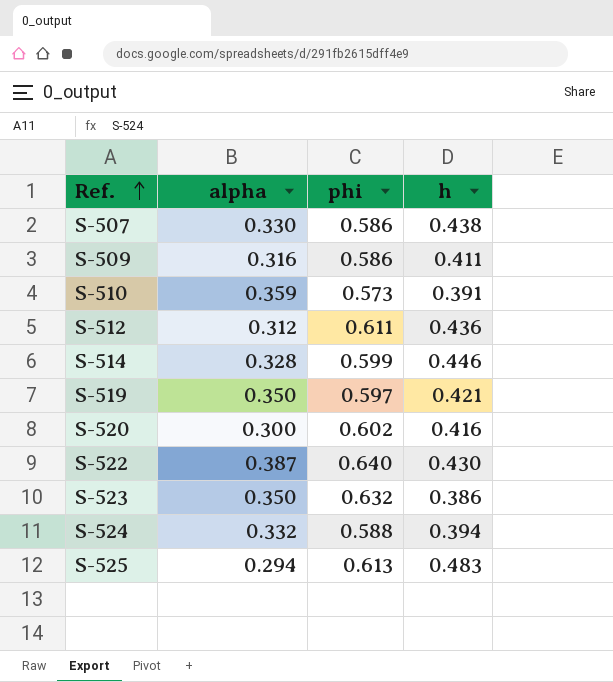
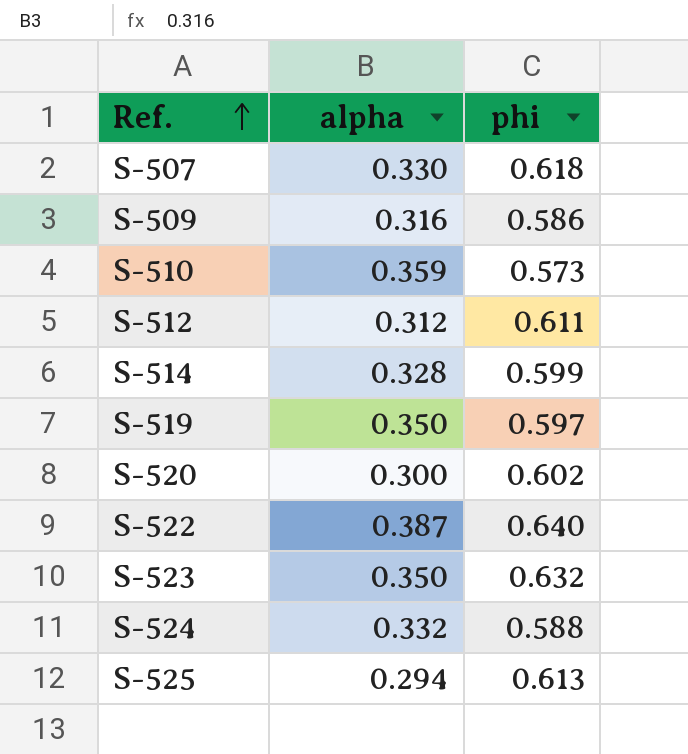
column h | position: 4 -> none
S-507 | phi: 0.586 -> 0.618

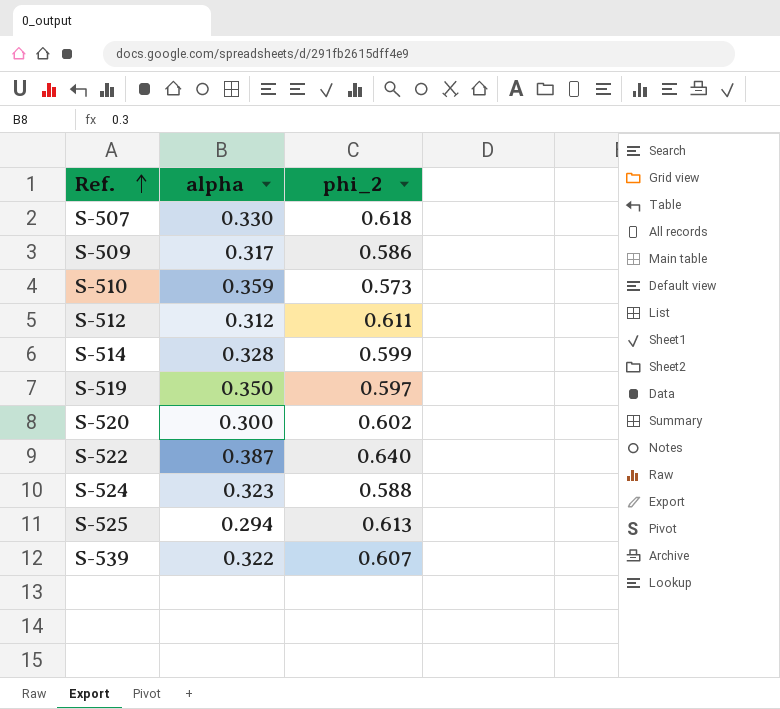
column name: phi -> phi_2
row S-523: 0.350 | 0.632 -> none
S-509 | alpha: 0.316 -> 0.317
S-524 | alpha: 0.332 -> 0.323
row S-539: none -> 0.322 | 0.607

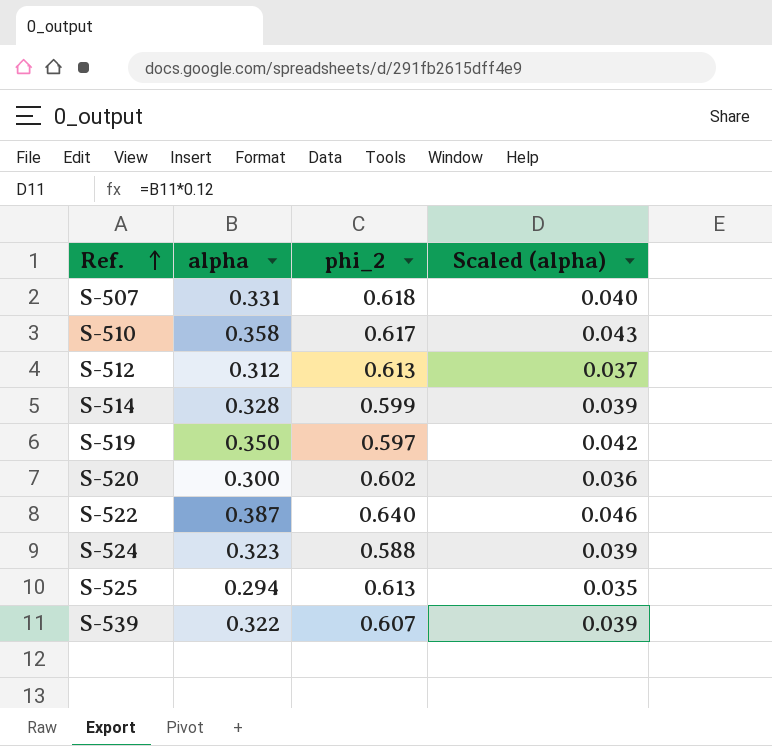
column Scaled (alpha) | formula: none -> [alpha] * 0.12
row S-509: 0.317 | 0.586 -> none
S-507 | alpha: 0.330 -> 0.331
S-510 | alpha: 0.359 -> 0.358
S-510 | phi_2: 0.573 -> 0.617
S-512 | phi_2: 0.611 -> 0.613

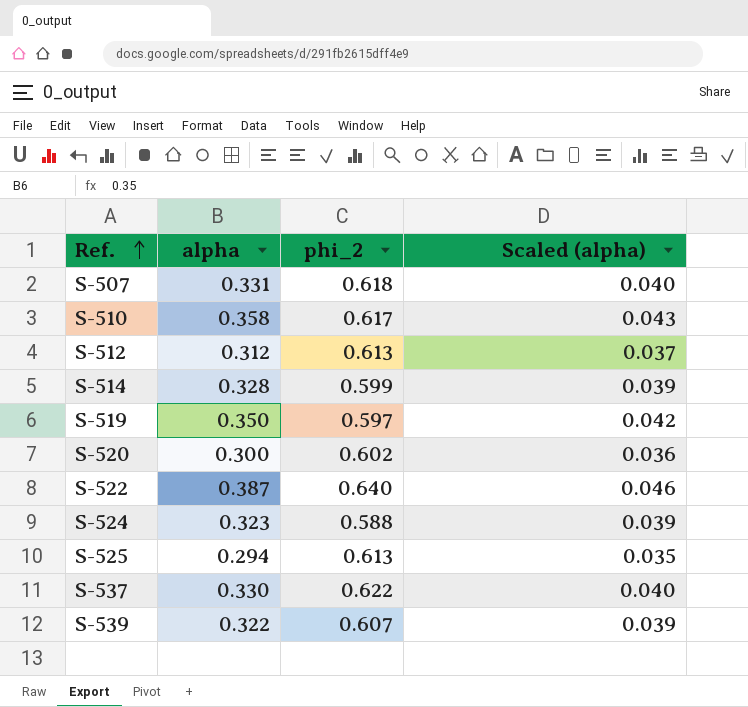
row S-537: none -> 0.330 | 0.622 | 0.040

